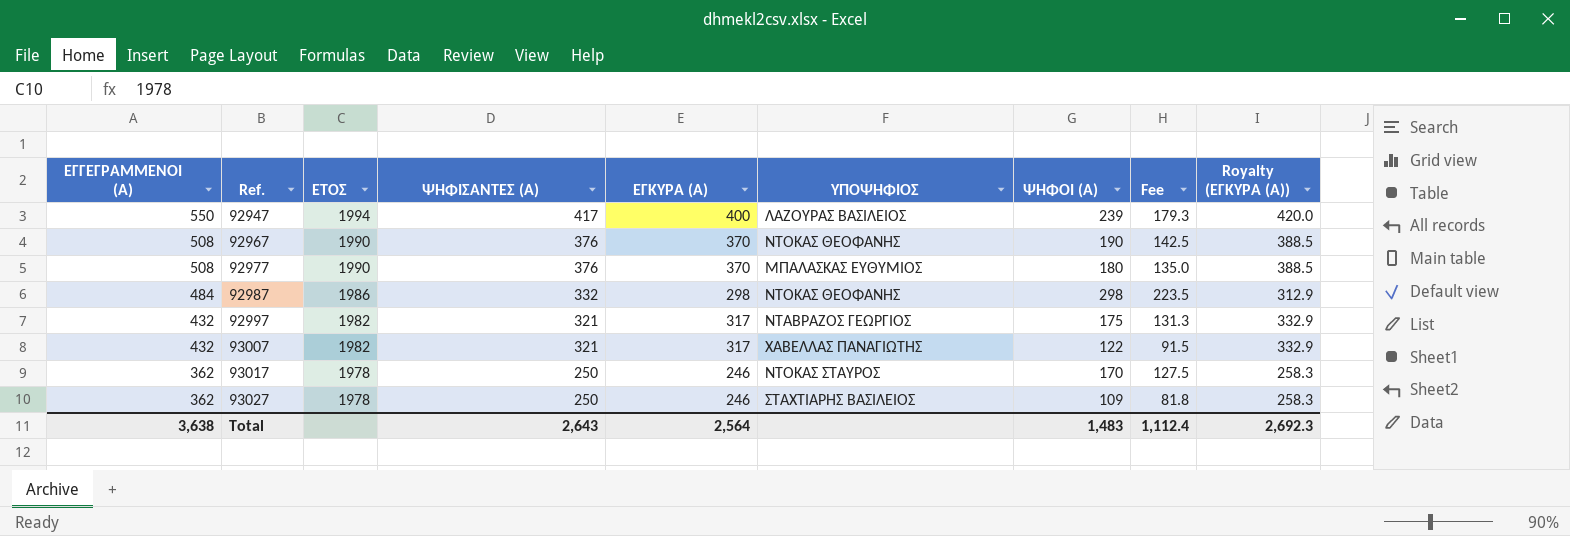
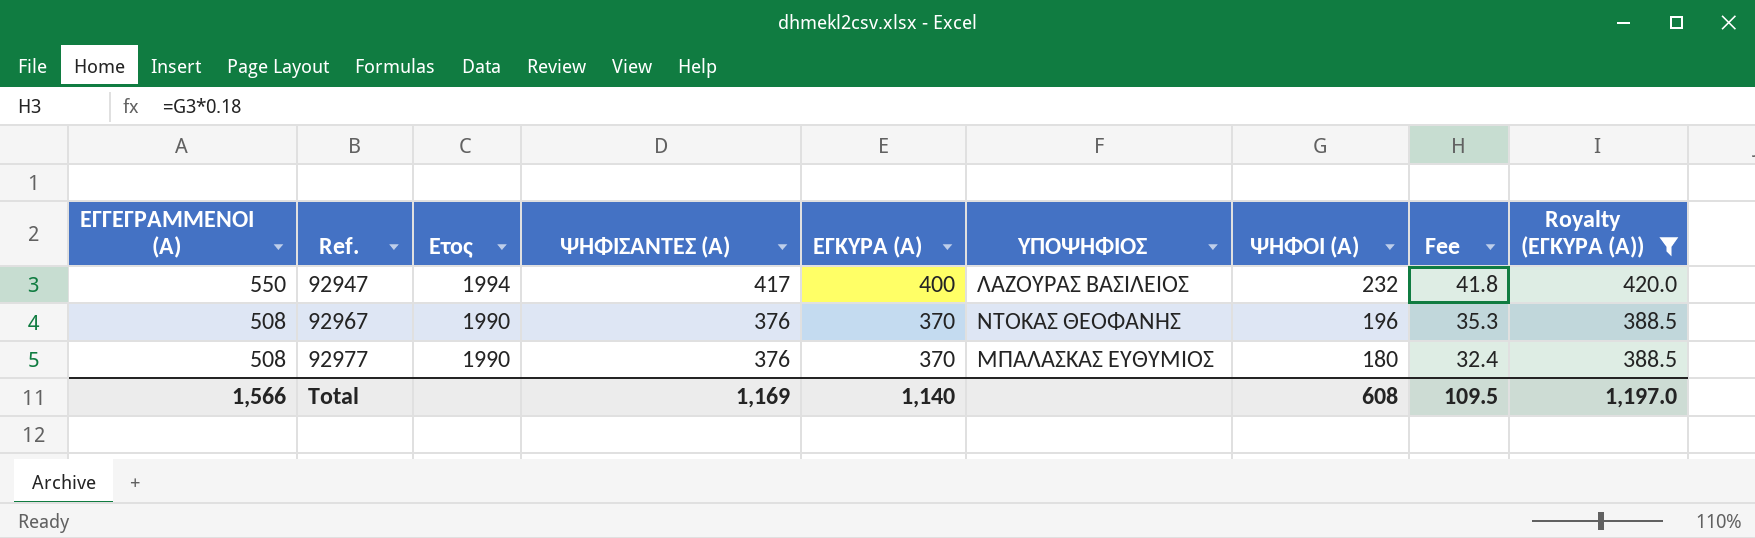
filter: none -> Royalty (ΕΓΚΥΡΑ (Α)) >= 388.5
column name: ΕΤΟΣ -> Ετος
column Fee | formula: [ΨΗΦΟΙ (Α)] * 0.75 -> [ΨΗΦΟΙ (Α)] * 0.18
92947 | ΨΗΦΟΙ (Α): 239 -> 232
92967 | ΨΗΦΟΙ (Α): 190 -> 196
Total | ΕΓΓΕΓΡΑΜΜΕΝΟΙ (Α): 3,638 -> 1,566
Total | ΨΗΦΙΣΑΝΤΕΣ (Α): 2,643 -> 1,169
Total | ΕΓΚΥΡΑ (Α): 2,564 -> 1,140
Total | ΨΗΦΟΙ (Α): 1,483 -> 608
Total | Fee: 1,112.4 -> 109.5
Total | Royalty (ΕΓΚΥΡΑ (Α)): 2,692.3 -> 1,197.0

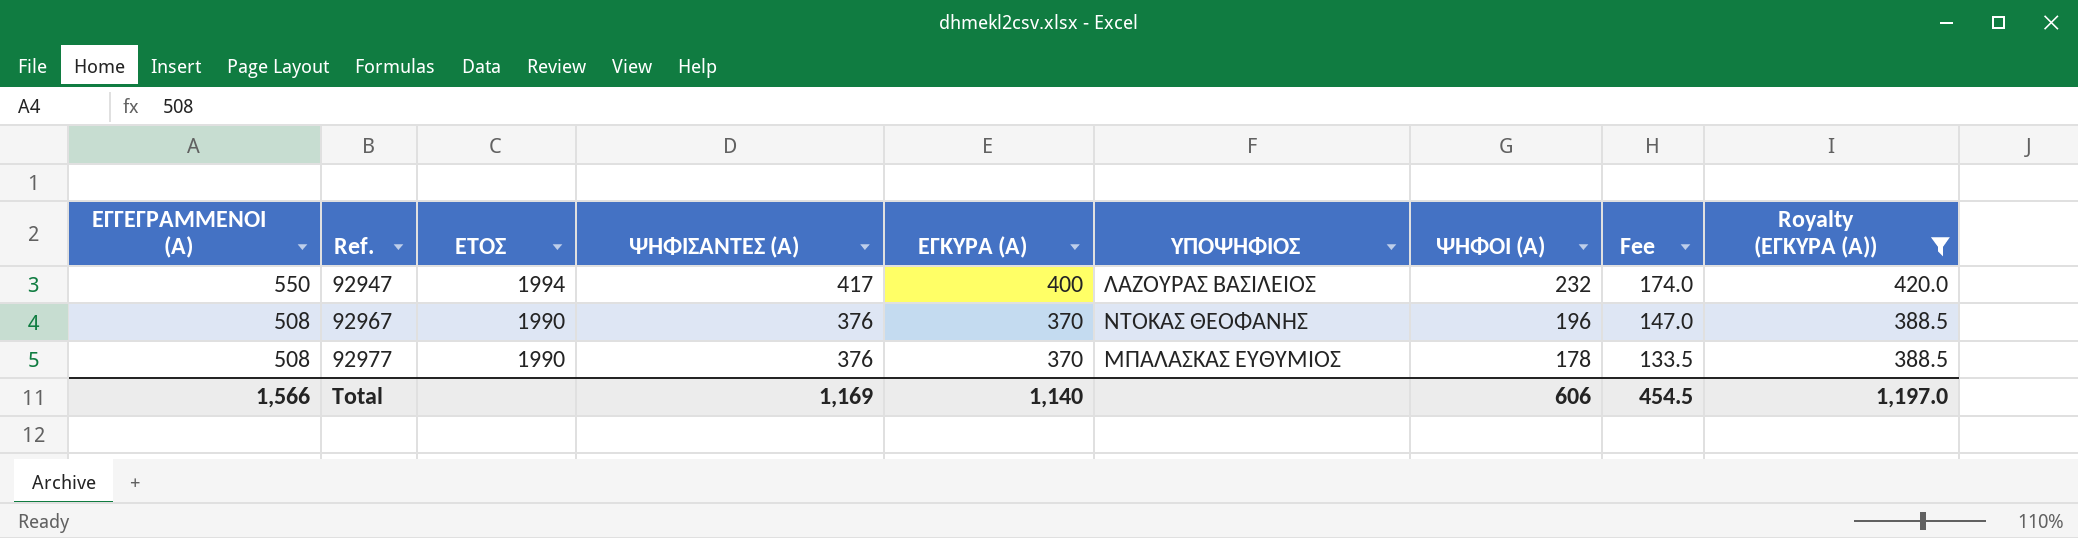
column name: Ετος -> ΕΤΟΣ
column Fee | formula: [ΨΗΦΟΙ (Α)] * 0.18 -> [ΨΗΦΟΙ (Α)] * 0.75
92977 | ΨΗΦΟΙ (Α): 180 -> 178
Total | ΨΗΦΟΙ (Α): 608 -> 606
Total | Fee: 109.5 -> 454.5

